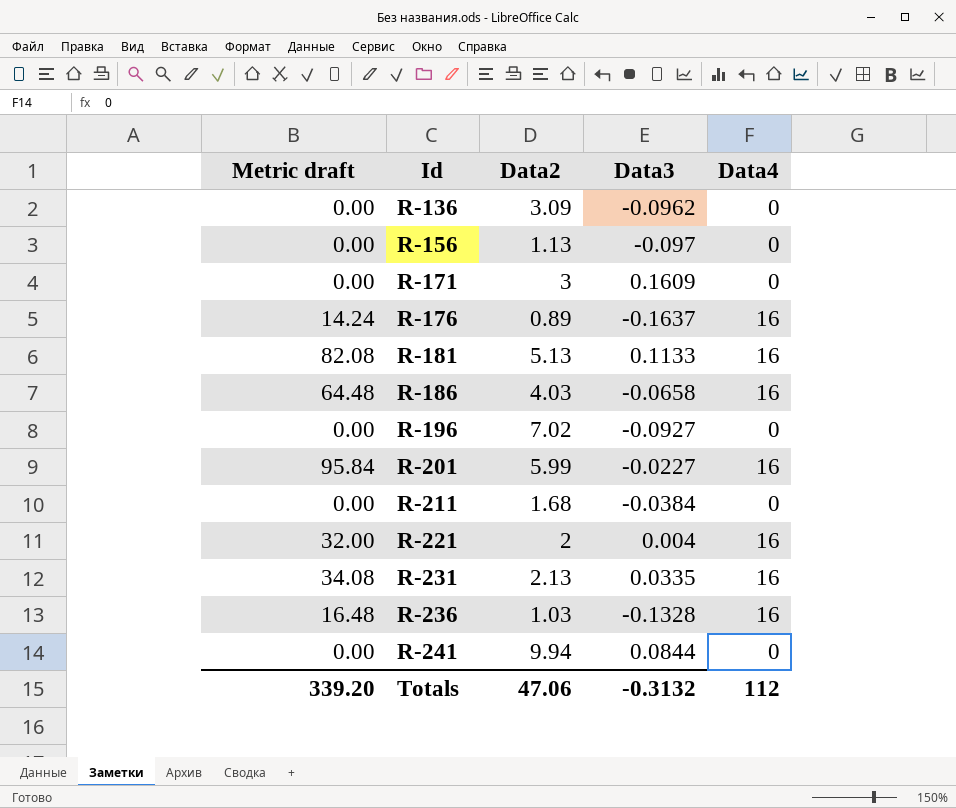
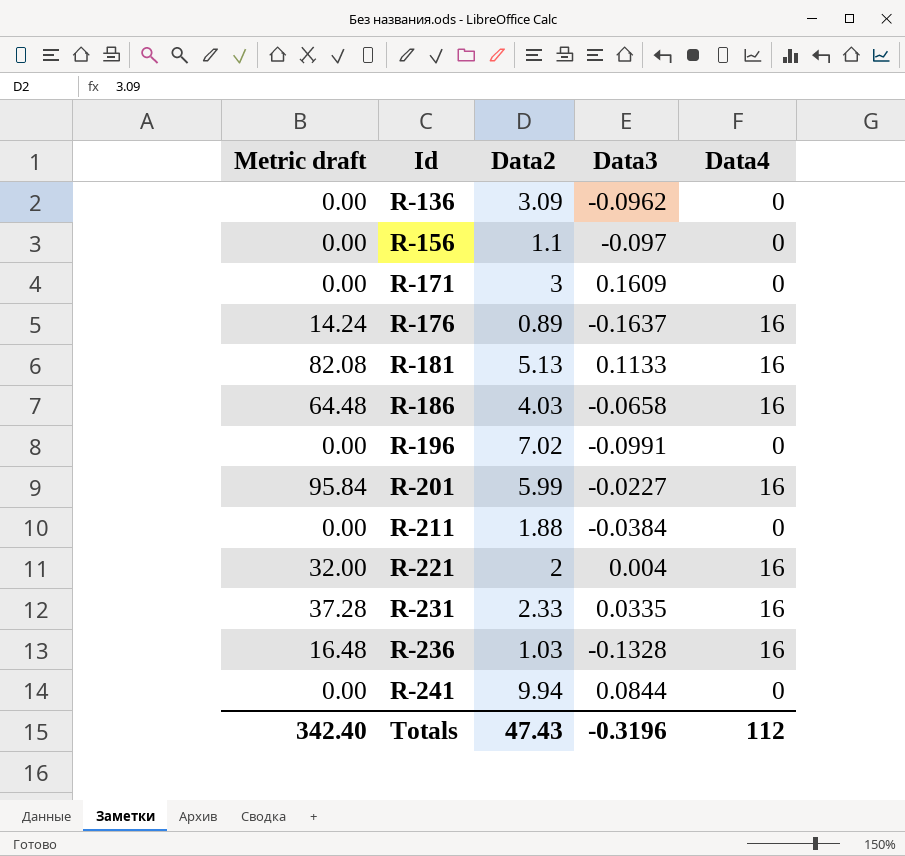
R-156 | Data2: 1.13 -> 1.1
R-196 | Data3: -0.0927 -> -0.0991
R-211 | Data2: 1.68 -> 1.88
R-231 | Metric draft: 34.08 -> 37.28
R-231 | Data2: 2.13 -> 2.33
Totals | Metric draft: 339.20 -> 342.40
Totals | Data2: 47.06 -> 47.43
Totals | Data3: -0.3132 -> -0.3196

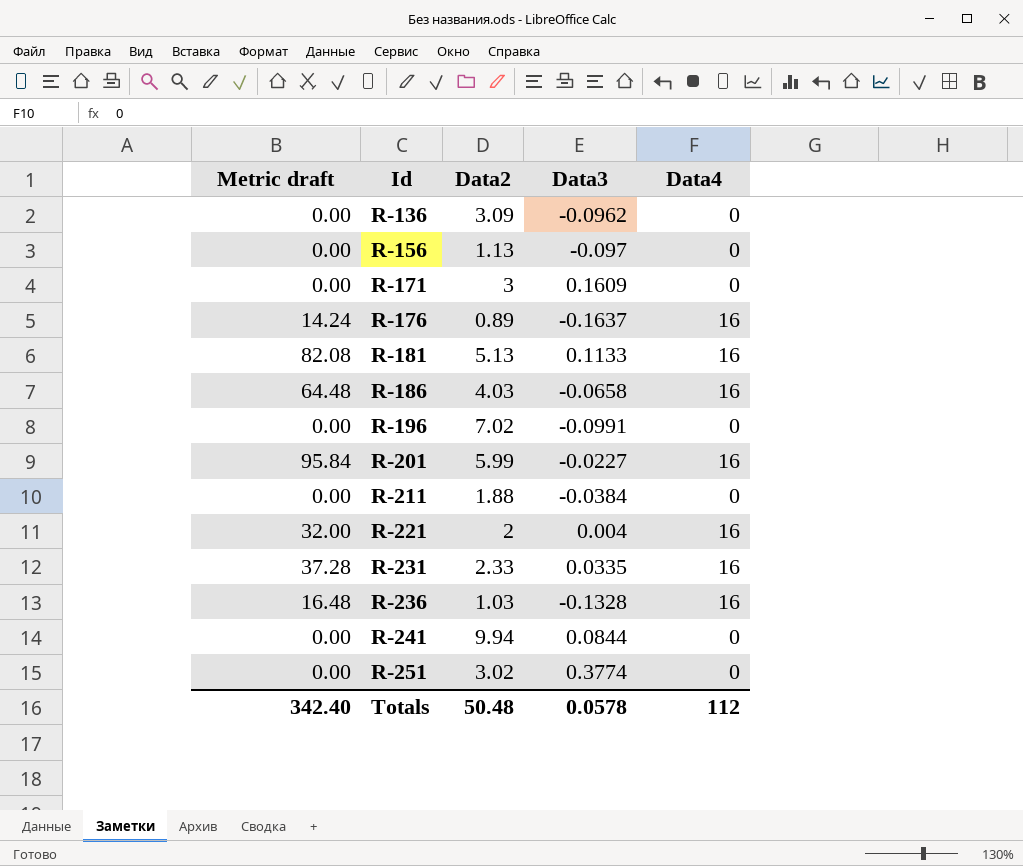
R-156 | Data2: 1.1 -> 1.13
row R-251: none -> 0.00 | 3.02 | 0.3774 | 0
Totals | Data2: 47.43 -> 50.48
Totals | Data3: -0.3196 -> 0.0578

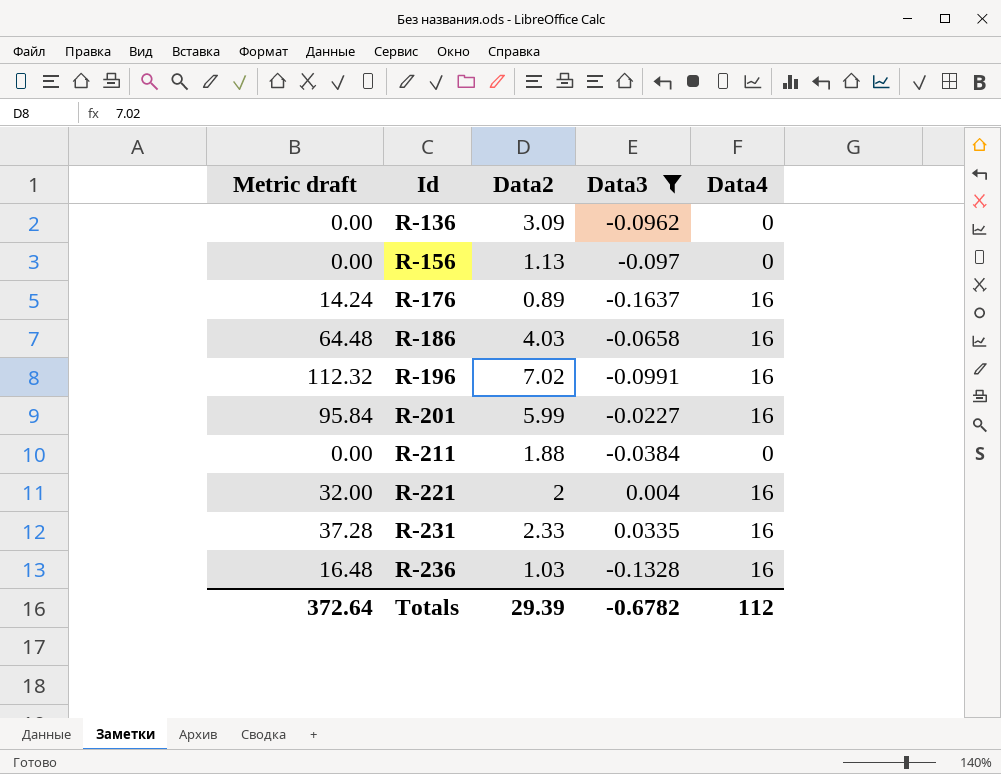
filter: none -> Data3 <= 0.0335
R-196 | Metric draft: 0.00 -> 112.32
R-196 | Data4: 0 -> 16
Totals | Metric draft: 342.40 -> 372.64
Totals | Data2: 50.48 -> 29.39
Totals | Data3: 0.0578 -> -0.6782

